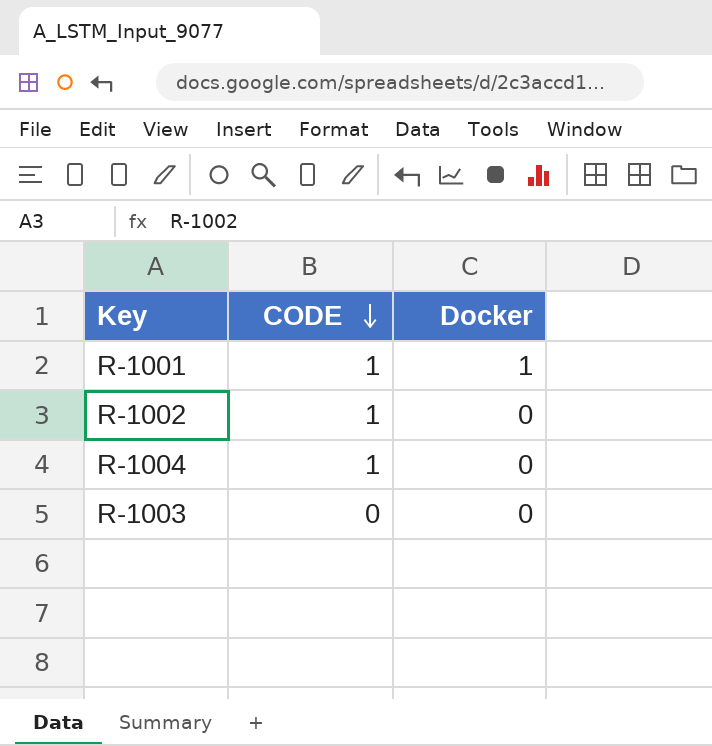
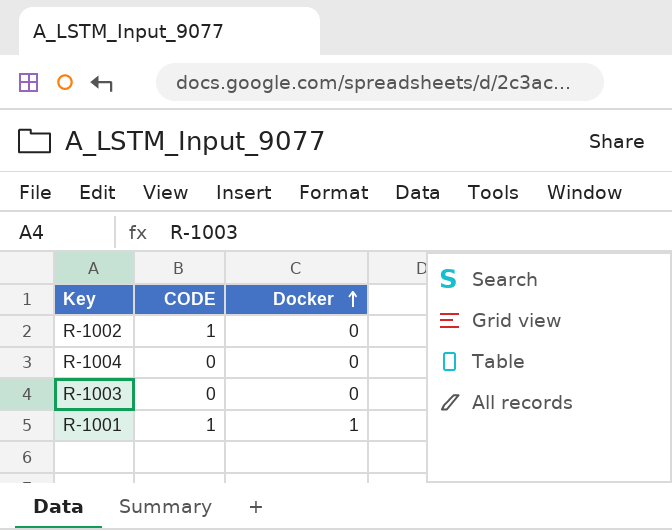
row order: CODE descending -> Docker ascending
R-1004 | CODE: 1 -> 0

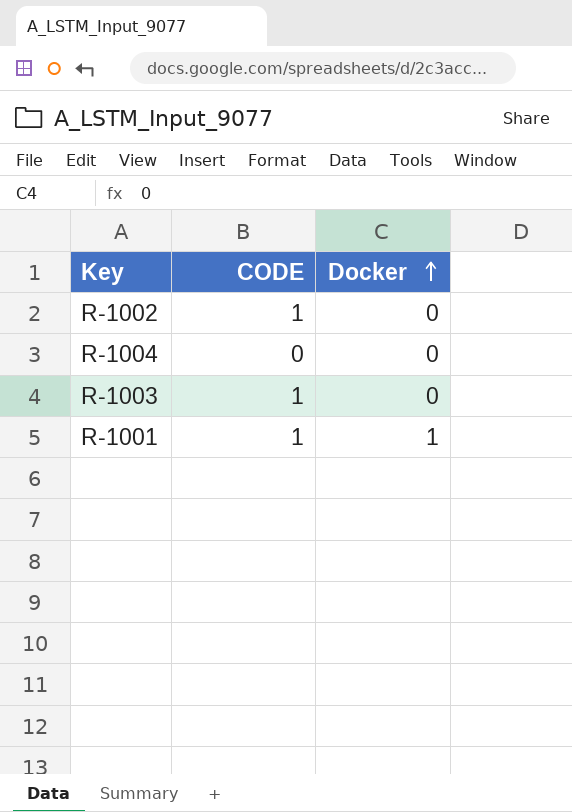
R-1003 | CODE: 0 -> 1

